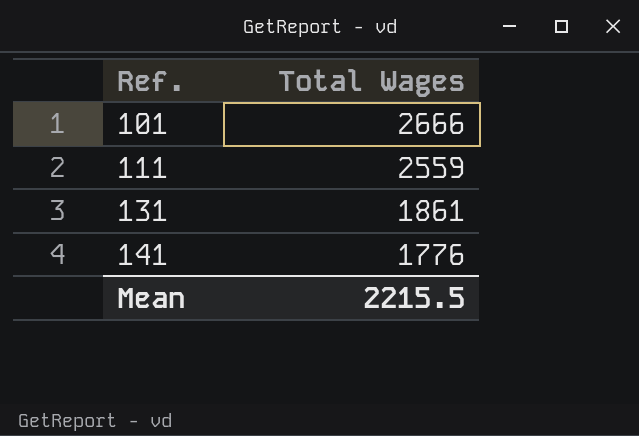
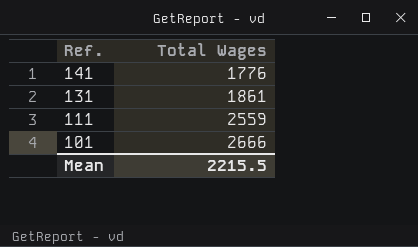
row order: Ref. ascending -> Ref. descending

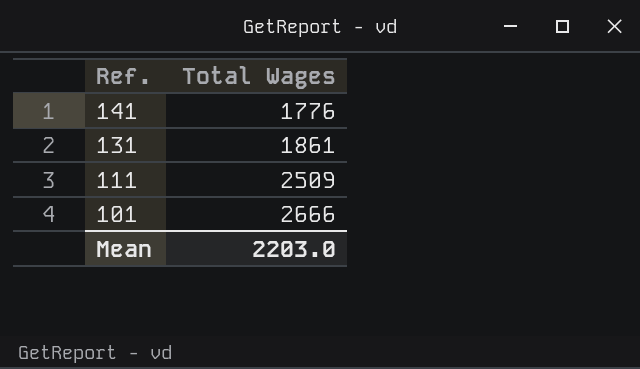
111 | Total Wages: 2559 -> 2509
Mean | Total Wages: 2215.5 -> 2203.0

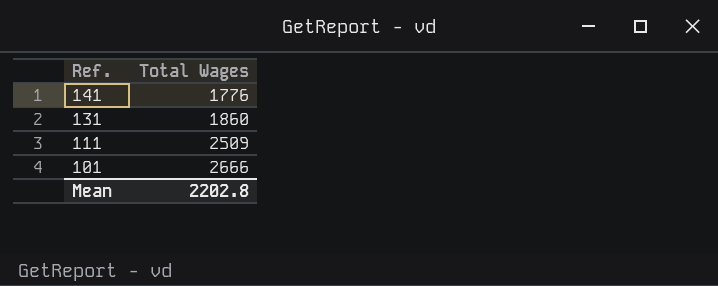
131 | Total Wages: 1861 -> 1860
Mean | Total Wages: 2203.0 -> 2202.8

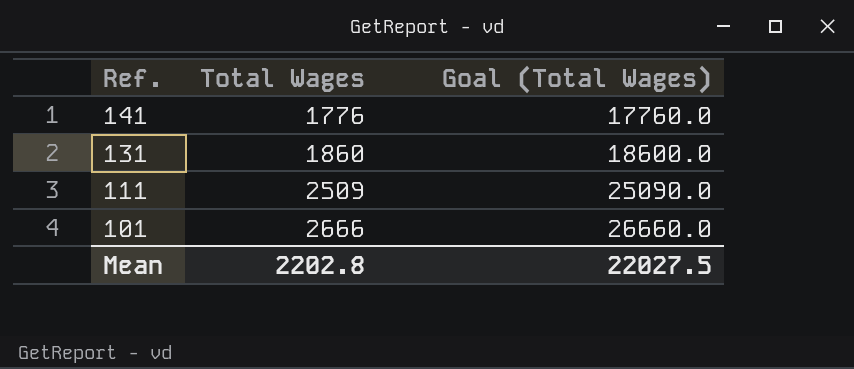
column Goal (Total Wages) | formula: none -> [Total Wages] * 10

